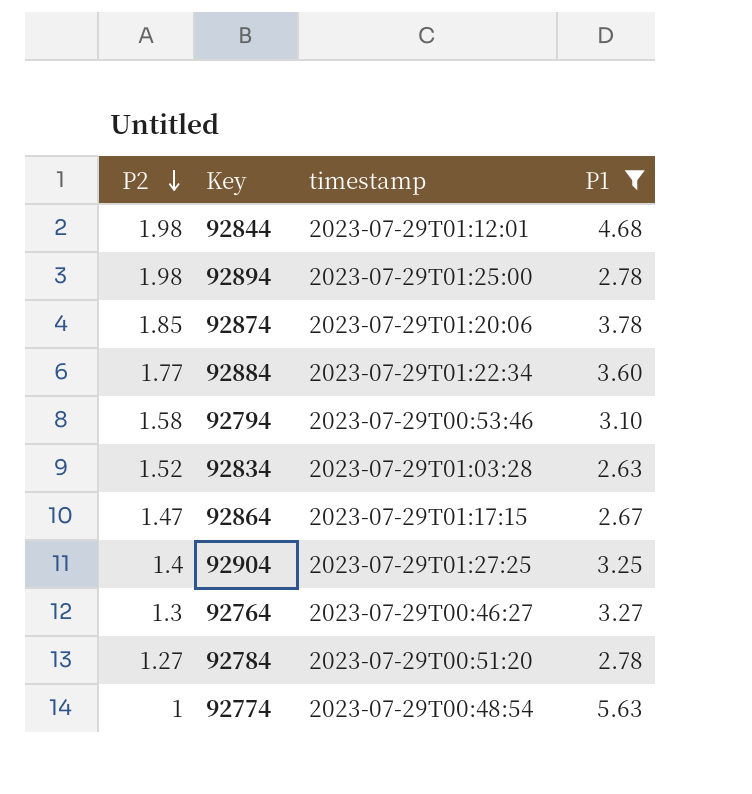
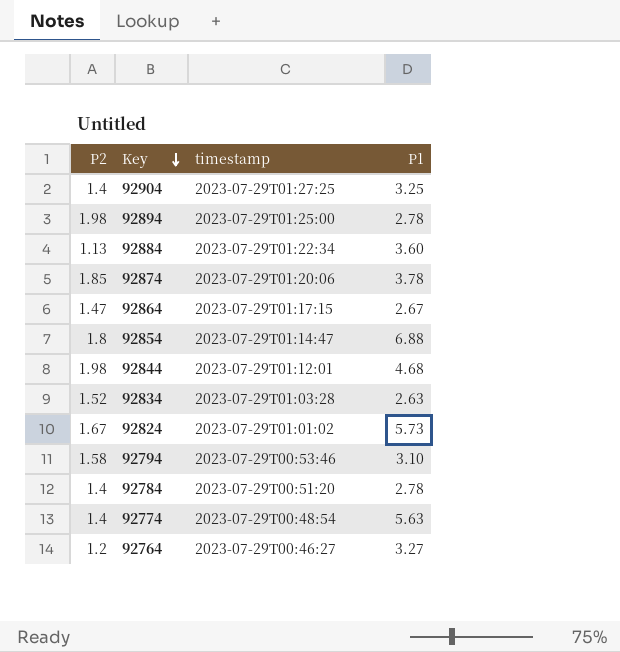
filter: P1 <= 5.63 -> none
row order: P2 descending -> Key descending
92884 | P2: 1.77 -> 1.13
92784 | P2: 1.27 -> 1.4
92774 | P2: 1 -> 1.4
92764 | P2: 1.3 -> 1.2

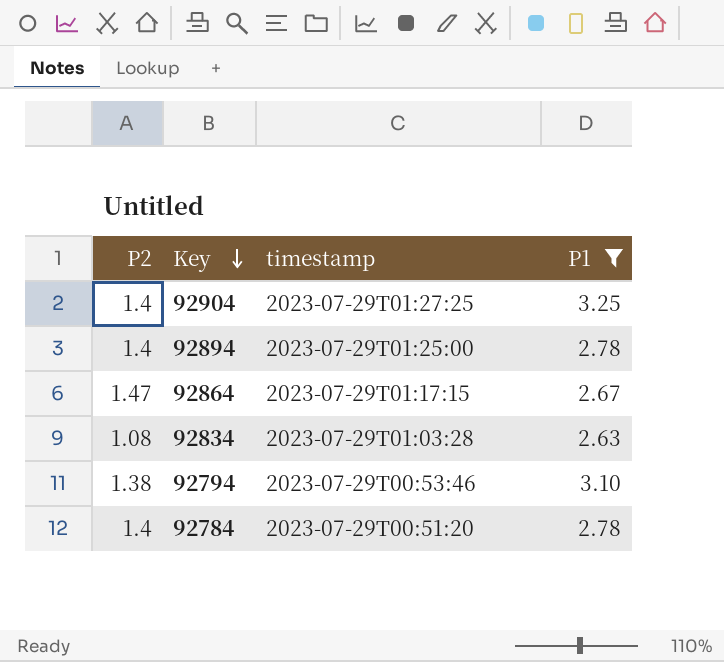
filter: none -> P1 <= 3.25
92894 | P2: 1.98 -> 1.4
92834 | P2: 1.52 -> 1.08
92794 | P2: 1.58 -> 1.38

